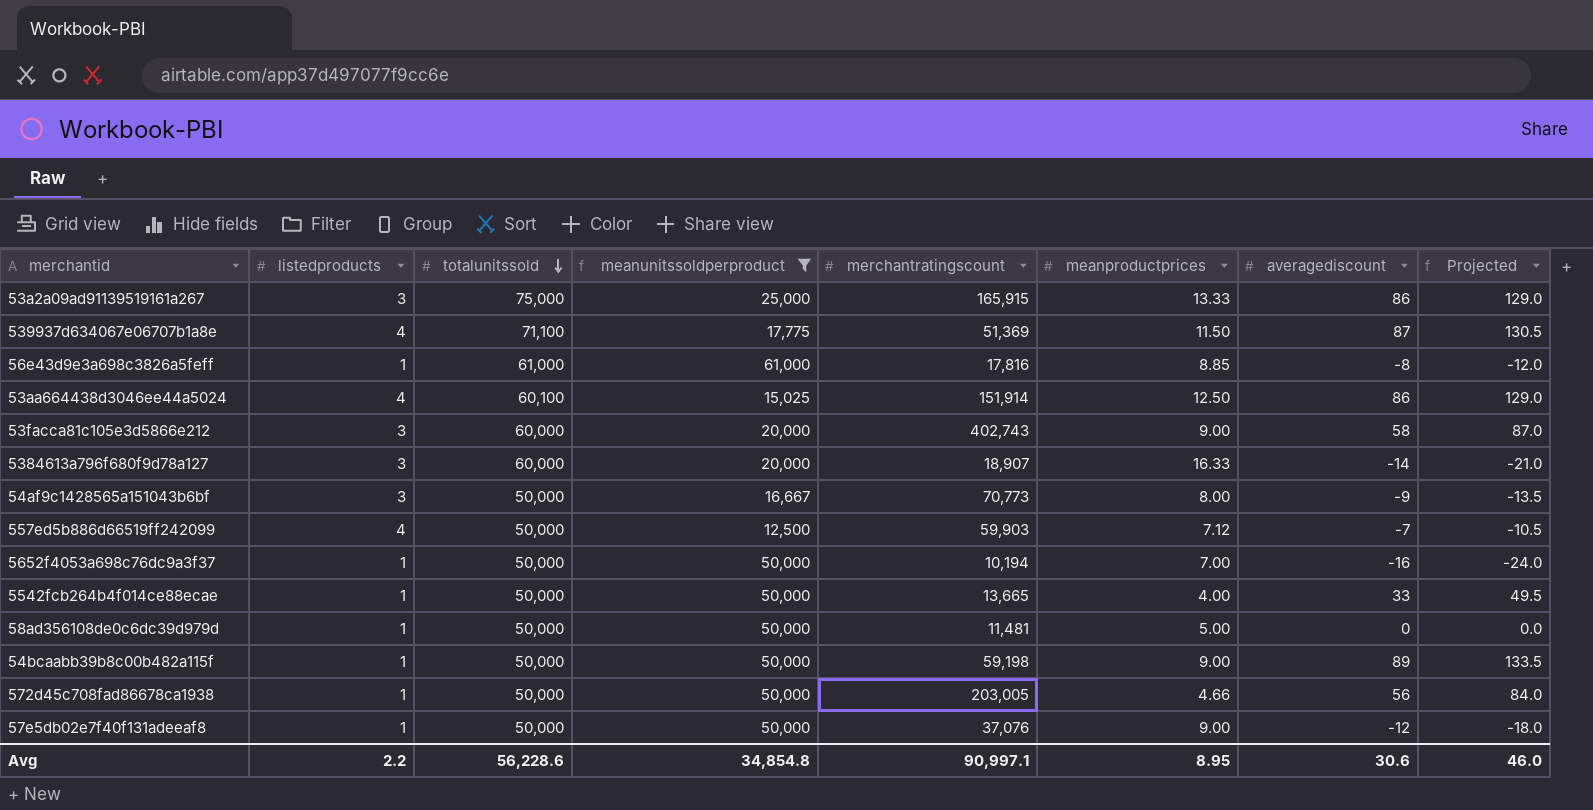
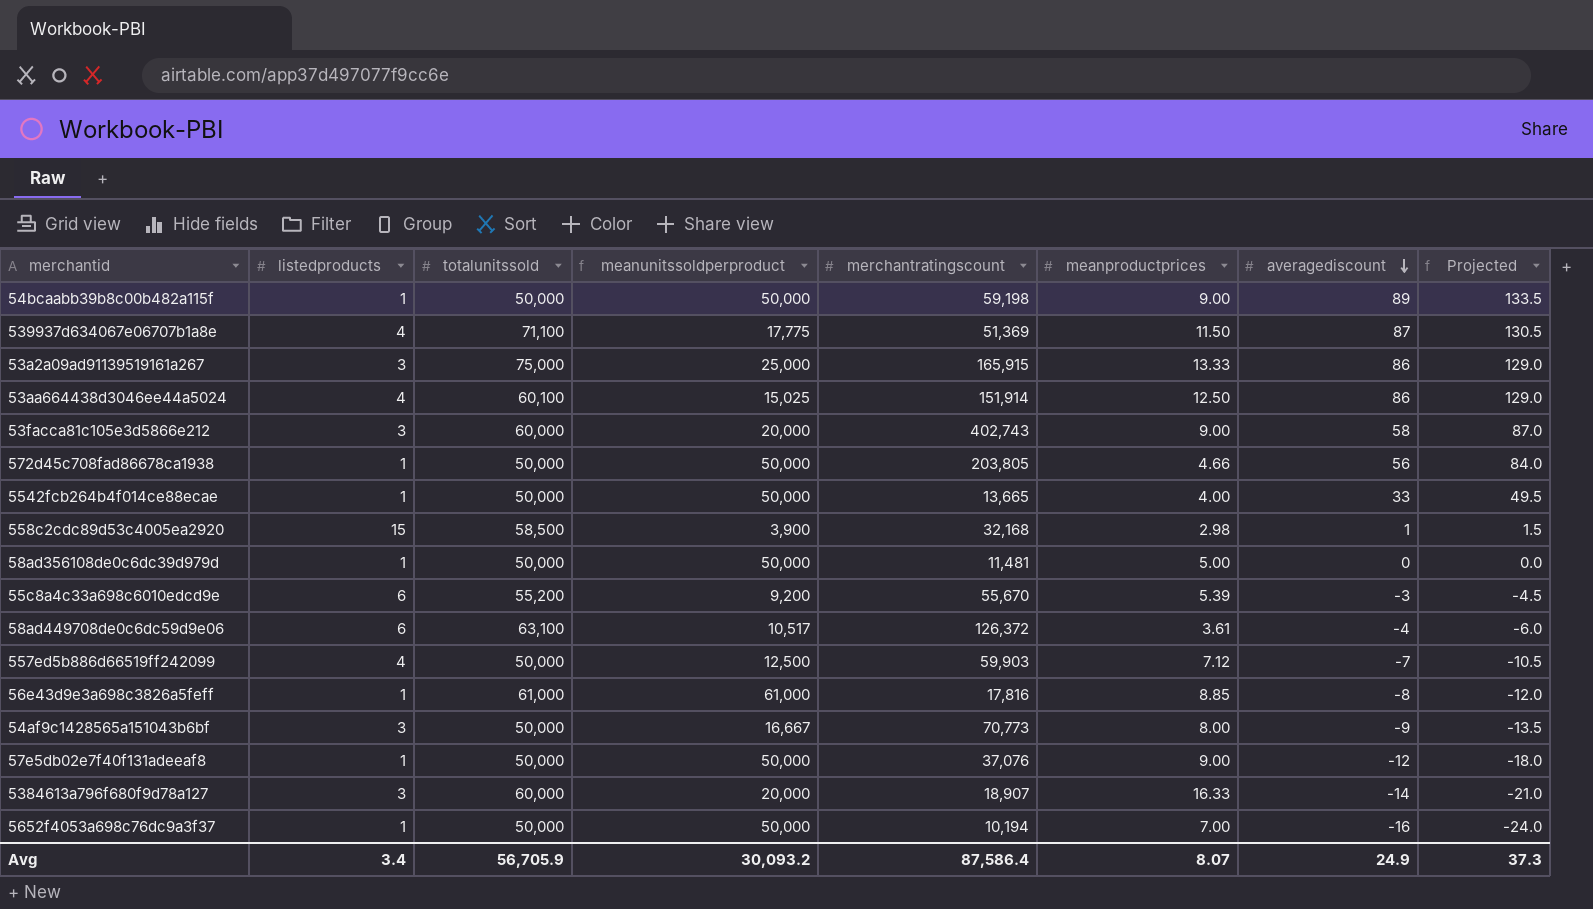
filter: meanunitssoldperproduct >= 12,500 -> none
row order: totalunitssold descending -> averagediscount descending
572d45c708fad86678ca1938 | merchantratingscount: 203,005 -> 203,805
Avg | listedproducts: 2.2 -> 3.4
Avg | totalunitssold: 56,228.6 -> 56,705.9
Avg | meanunitssoldperproduct: 34,854.8 -> 30,093.2
Avg | merchantratingscount: 90,997.1 -> 87,586.4
Avg | meanproductprices: 8.95 -> 8.07
Avg | averagediscount: 30.6 -> 24.9
Avg | Projected: 46.0 -> 37.3

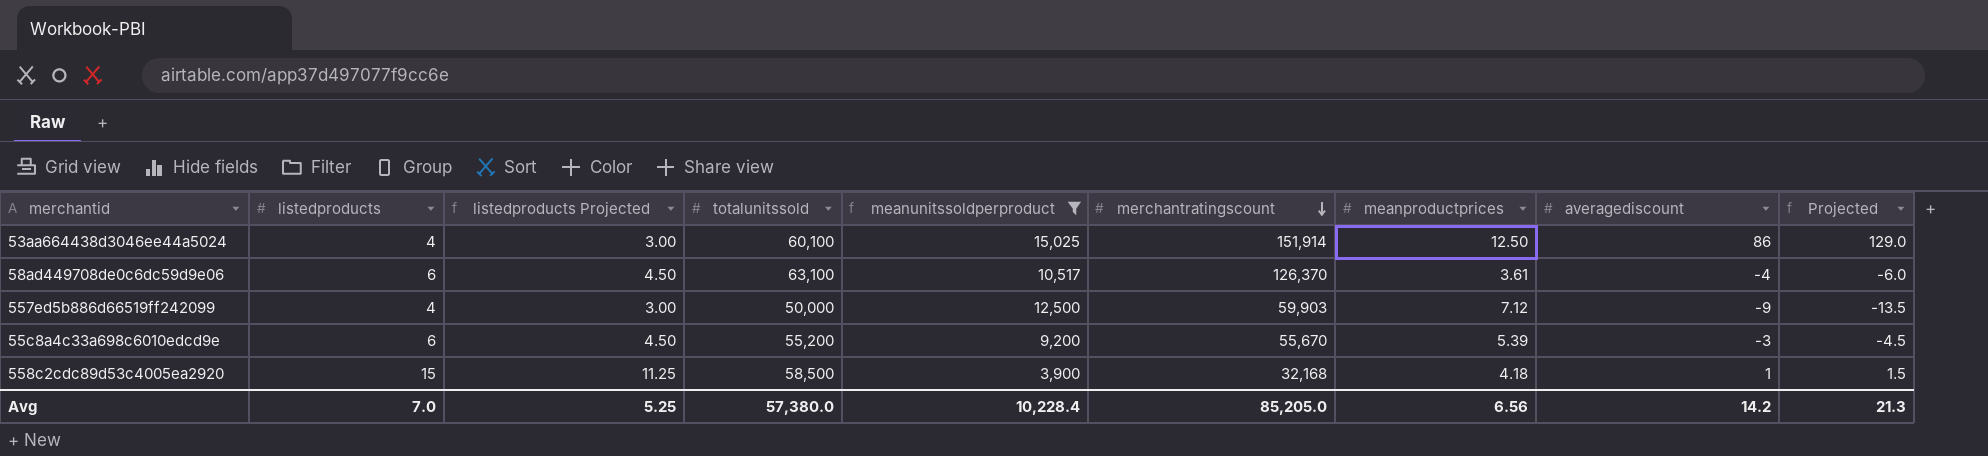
filter: none -> meanunitssoldperproduct <= 15,025
row order: averagediscount descending -> merchantratingscount descending
column listedproducts Projected | formula: none -> [listedproducts] * 0.75
58ad449708de0c6dc59d9e06 | merchantratingscount: 126,372 -> 126,370
557ed5b886d66519ff242099 | averagediscount: -7 -> -9
557ed5b886d66519ff242099 | Projected: -10.5 -> -13.5
558c2cdc89d53c4005ea2920 | meanproductprices: 2.98 -> 4.18
Avg | listedproducts: 3.4 -> 7.0
Avg | totalunitssold: 56,705.9 -> 57,380.0
Avg | meanunitssoldperproduct: 30,093.2 -> 10,228.4
Avg | merchantratingscount: 87,586.4 -> 85,205.0
Avg | meanproductprices: 8.07 -> 6.56
Avg | averagediscount: 24.9 -> 14.2
Avg | Projected: 37.3 -> 21.3

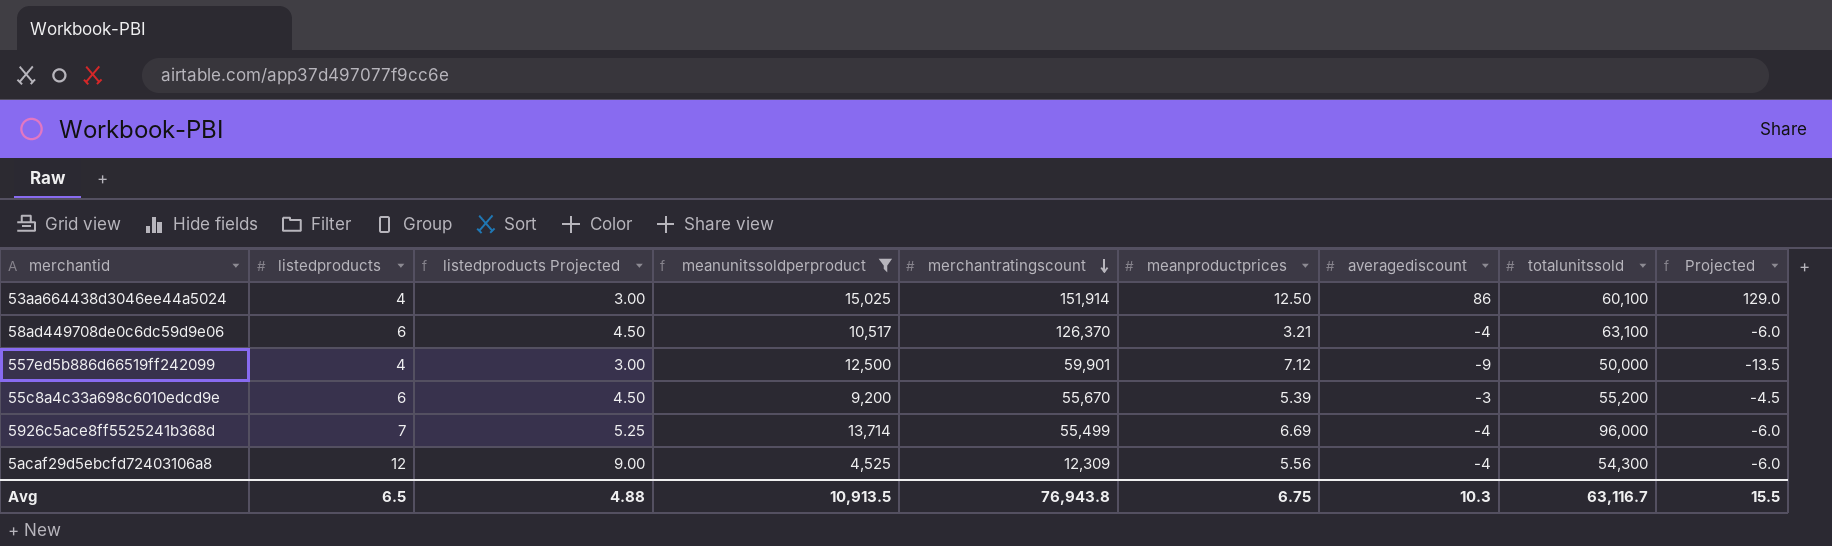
column totalunitssold | position: 4 -> 8
row 558c2cdc89d53c4005ea2920: 15 | 11.25 | 58,500 | 3,900 | 32,168 | 4.18 | 1 | 1.5 -> none
58ad449708de0c6dc59d9e06 | meanproductprices: 3.61 -> 3.21
557ed5b886d66519ff242099 | merchantratingscount: 59,903 -> 59,901
row 5926c5ace8ff5525241b368d: none -> 7 | 5.25 | 13,714 | 55,499 | 6.69 | -4 | 96,000 | -6.0
row 5acaf29d5ebcfd72403106a8: none -> 12 | 9.00 | 4,525 | 12,309 | 5.56 | -4 | 54,300 | -6.0
Avg | listedproducts: 7.0 -> 6.5
Avg | listedproducts Projected: 5.25 -> 4.88
Avg | meanunitssoldperproduct: 10,228.4 -> 10,913.5
Avg | merchantratingscount: 85,205.0 -> 76,943.8
Avg | meanproductprices: 6.56 -> 6.75
Avg | averagediscount: 14.2 -> 10.3
Avg | totalunitssold: 57,380.0 -> 63,116.7
Avg | Projected: 21.3 -> 15.5

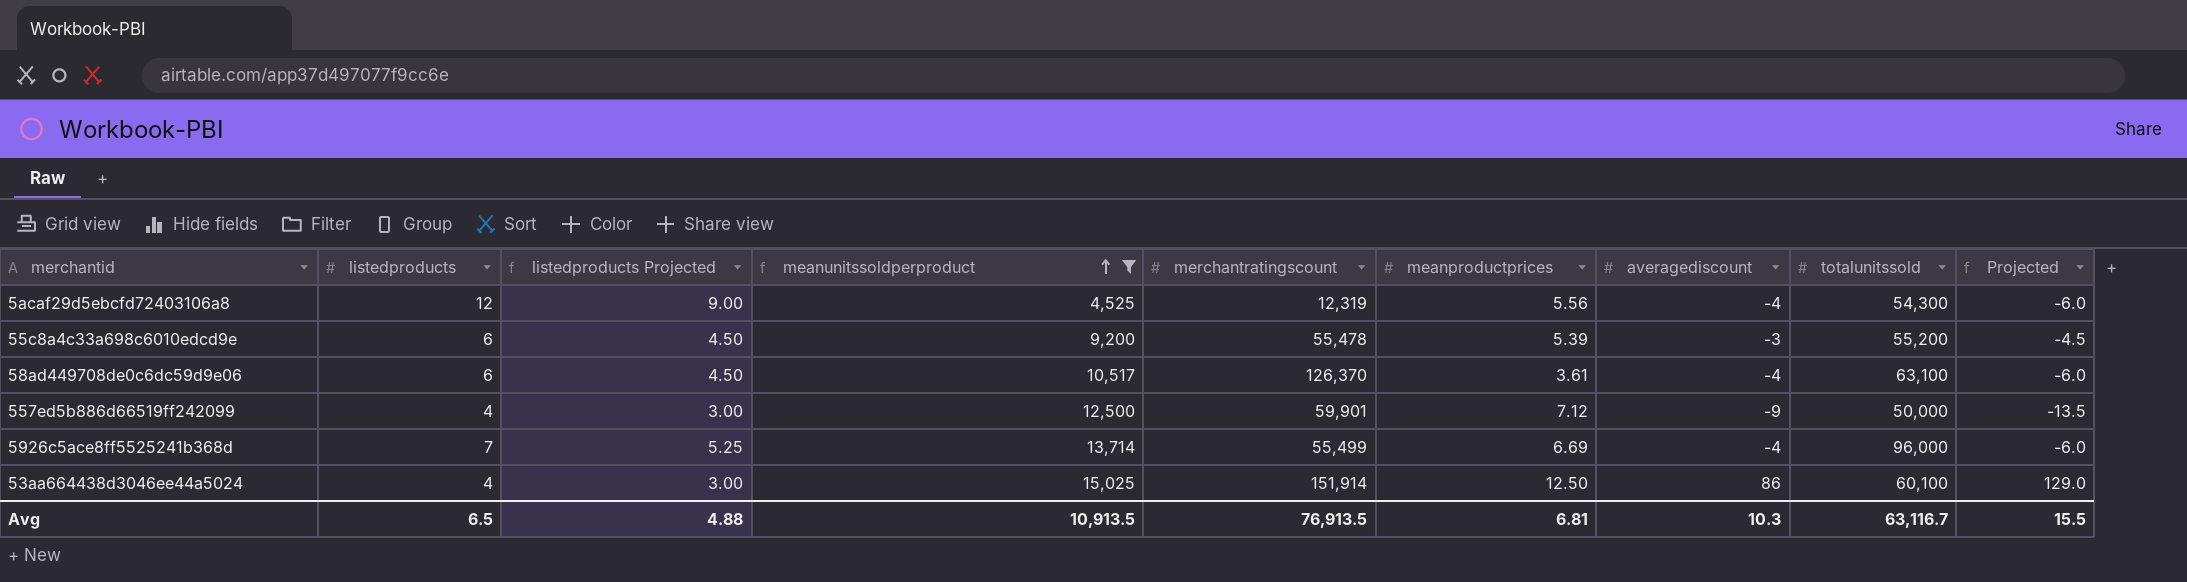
row order: merchantratingscount descending -> meanunitssoldperproduct ascending
5acaf29d5ebcfd72403106a8 | merchantratingscount: 12,309 -> 12,319
55c8a4c33a698c6010edcd9e | merchantratingscount: 55,670 -> 55,478
58ad449708de0c6dc59d9e06 | meanproductprices: 3.21 -> 3.61
Avg | merchantratingscount: 76,943.8 -> 76,913.5
Avg | meanproductprices: 6.75 -> 6.81

